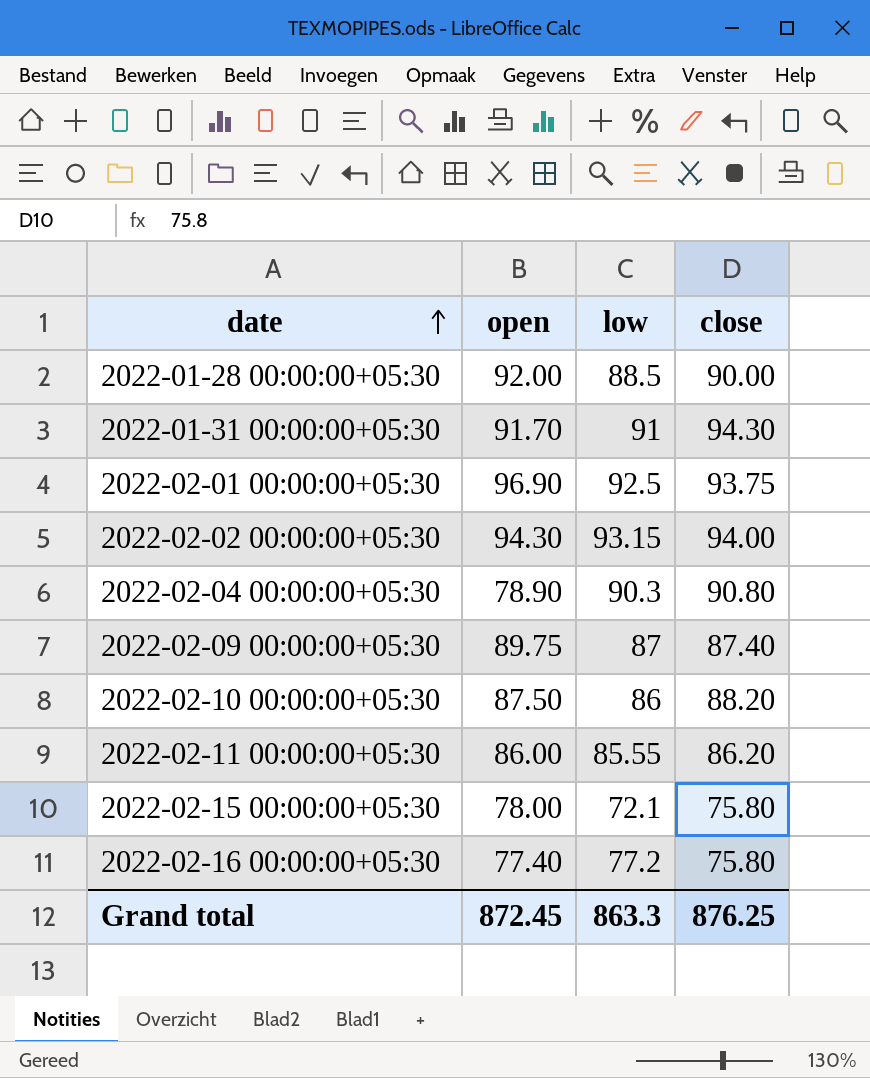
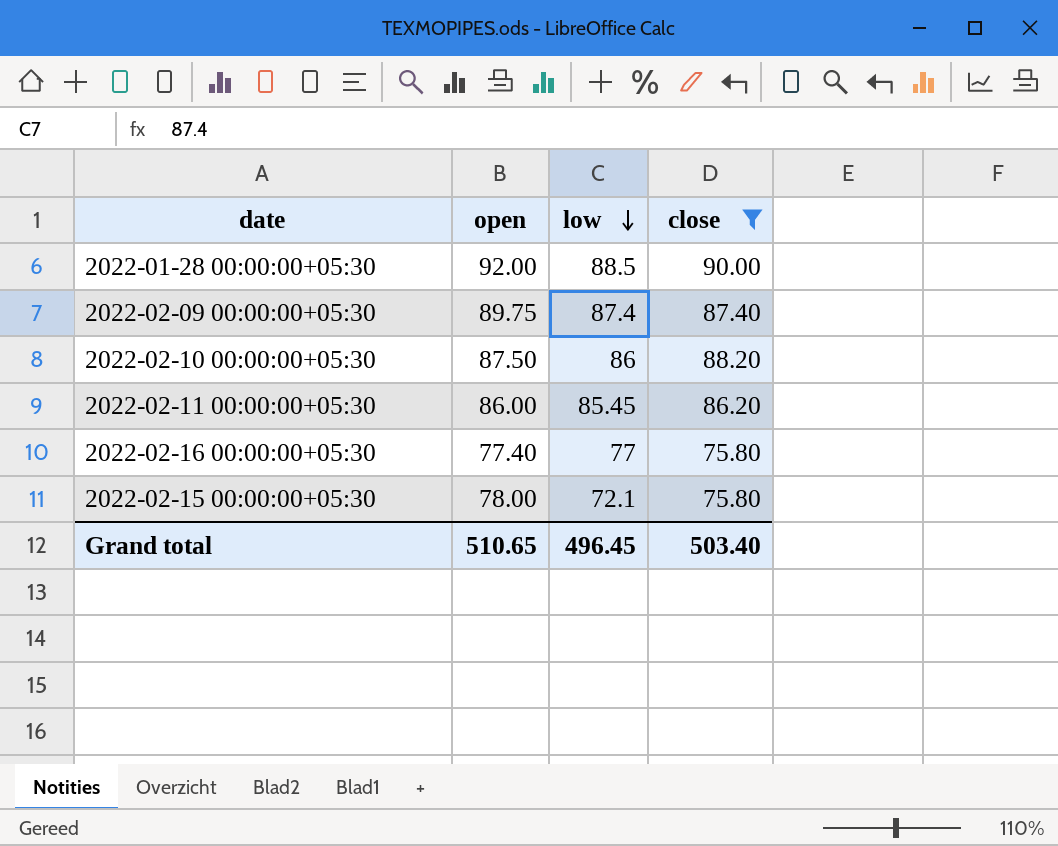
filter: none -> close <= 90.00
row order: date ascending -> low descending
2022-02-09 00:00:00+05:30 | low: 87 -> 87.4
2022-02-11 00:00:00+05:30 | low: 85.55 -> 85.45
2022-02-16 00:00:00+05:30 | low: 77.2 -> 77
Grand total | open: 872.45 -> 510.65
Grand total | low: 863.3 -> 496.45
Grand total | close: 876.25 -> 503.40

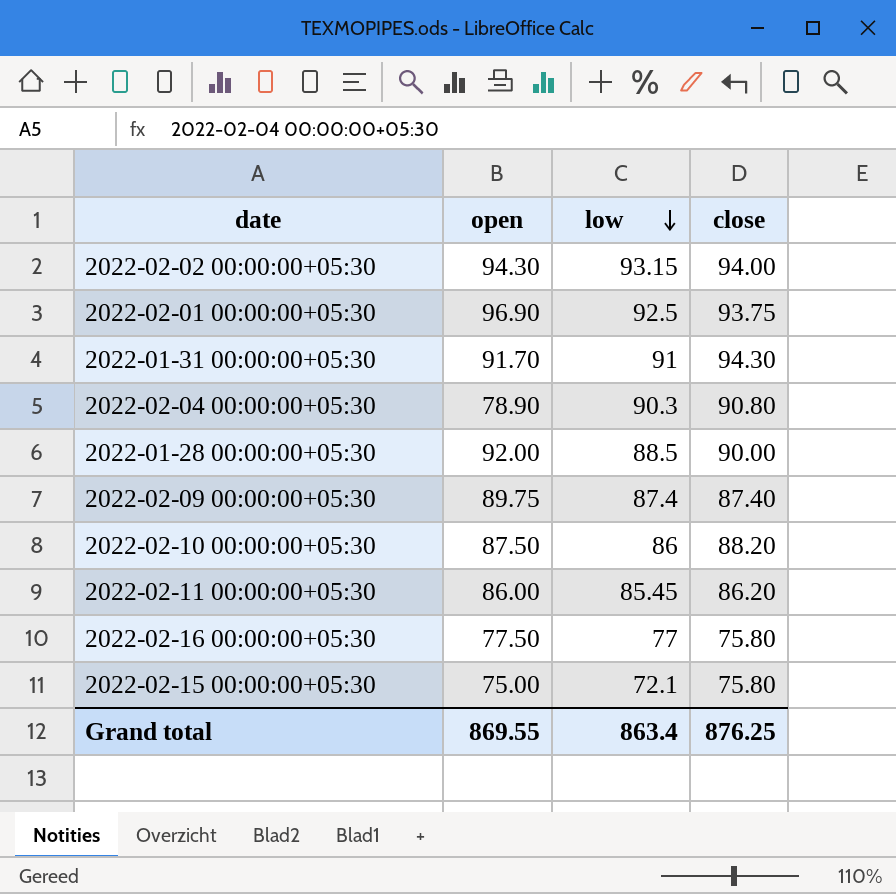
filter: close <= 90.00 -> none
2022-02-16 00:00:00+05:30 | open: 77.40 -> 77.50
2022-02-15 00:00:00+05:30 | open: 78.00 -> 75.00
Grand total | open: 510.65 -> 869.55
Grand total | low: 496.45 -> 863.4
Grand total | close: 503.40 -> 876.25

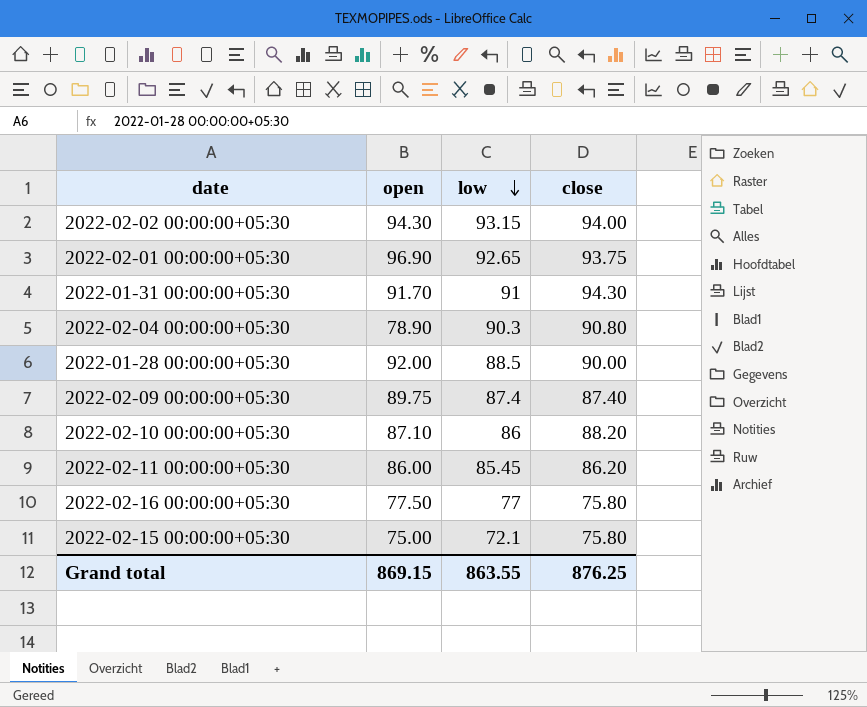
2022-02-01 00:00:00+05:30 | low: 92.5 -> 92.65
2022-02-10 00:00:00+05:30 | open: 87.50 -> 87.10
Grand total | open: 869.55 -> 869.15
Grand total | low: 863.4 -> 863.55

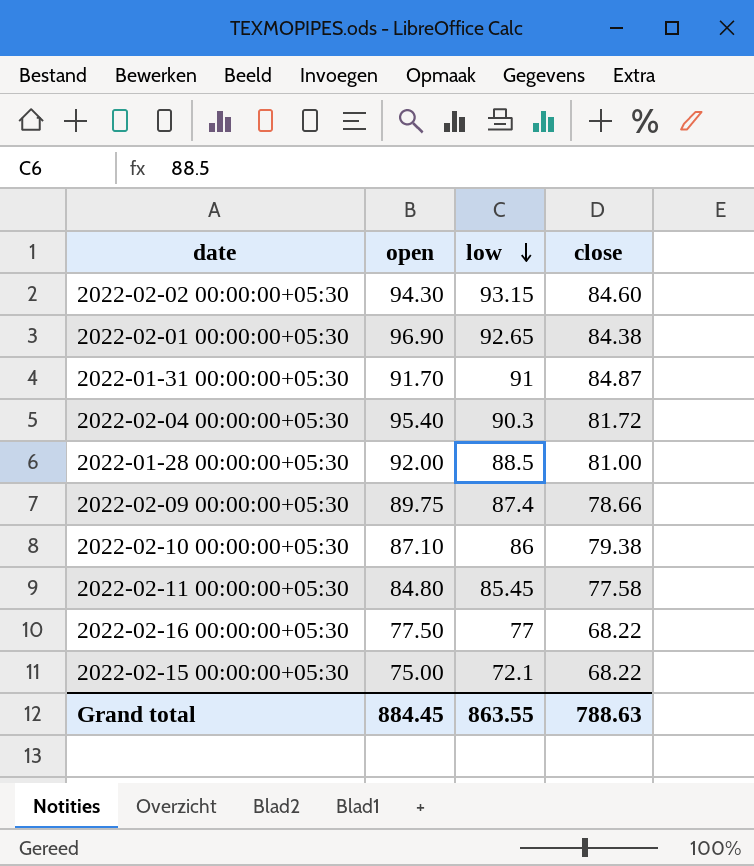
2022-02-02 00:00:00+05:30 | close: 94.00 -> 84.60
2022-02-01 00:00:00+05:30 | close: 93.75 -> 84.38
2022-01-31 00:00:00+05:30 | close: 94.30 -> 84.87
2022-02-04 00:00:00+05:30 | open: 78.90 -> 95.40
2022-02-04 00:00:00+05:30 | close: 90.80 -> 81.72
2022-01-28 00:00:00+05:30 | close: 90.00 -> 81.00
2022-02-09 00:00:00+05:30 | close: 87.40 -> 78.66
2022-02-10 00:00:00+05:30 | close: 88.20 -> 79.38
2022-02-11 00:00:00+05:30 | open: 86.00 -> 84.80
2022-02-11 00:00:00+05:30 | close: 86.20 -> 77.58
2022-02-16 00:00:00+05:30 | close: 75.80 -> 68.22
2022-02-15 00:00:00+05:30 | close: 75.80 -> 68.22
Grand total | open: 869.15 -> 884.45
Grand total | close: 876.25 -> 788.63

